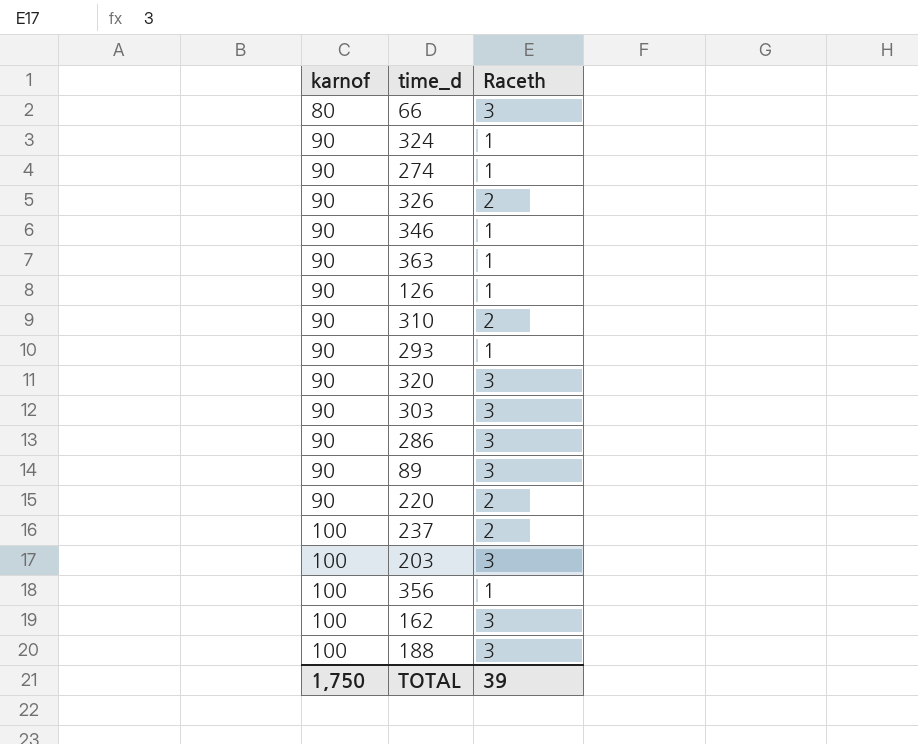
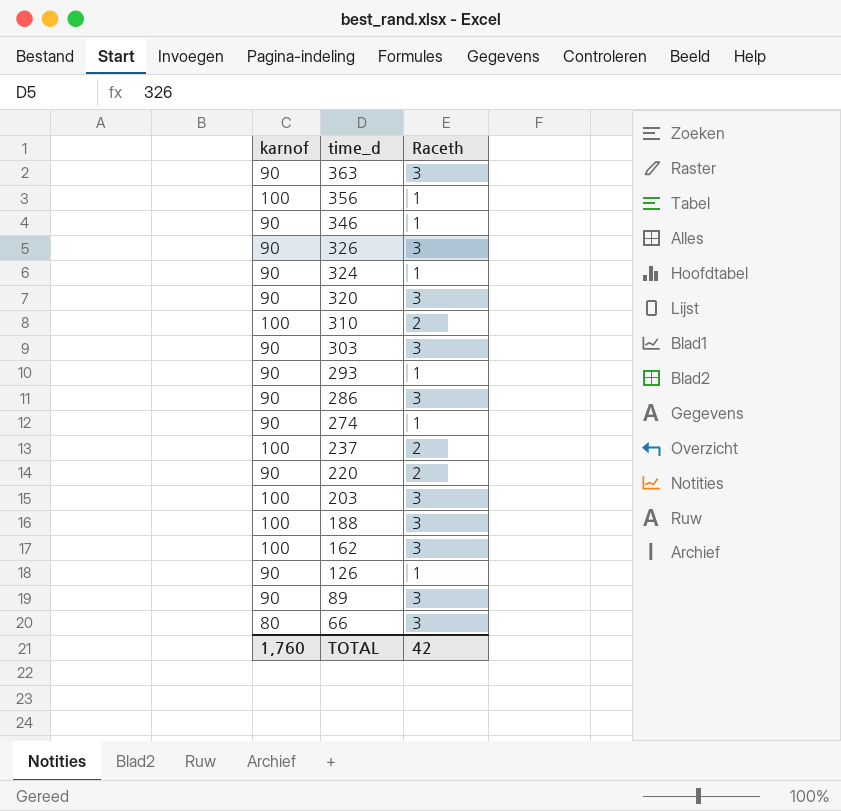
row order: karnof ascending -> time_d descending
363 | Raceth: 1 -> 3
326 | Raceth: 2 -> 3
310 | karnof: 90 -> 100
TOTAL | karnof: 1,750 -> 1,760
TOTAL | Raceth: 39 -> 42

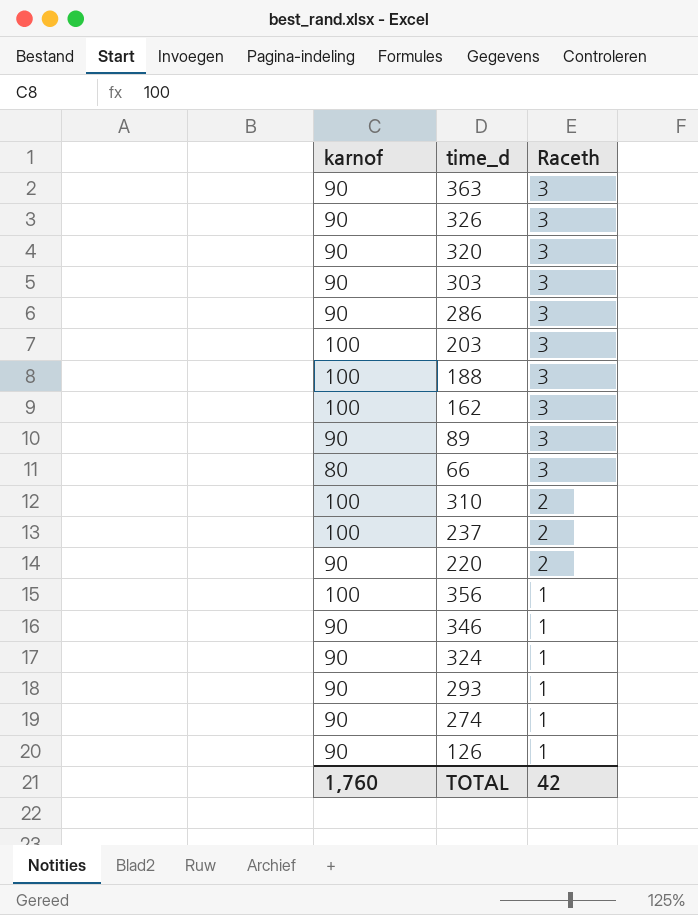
row order: time_d descending -> Raceth descending

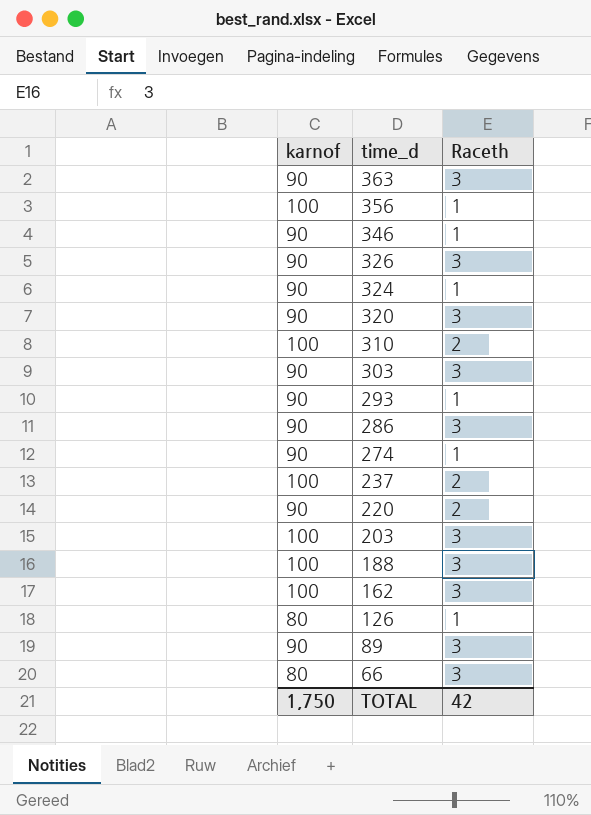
row order: Raceth descending -> time_d descending
126 | karnof: 90 -> 80
TOTAL | karnof: 1,760 -> 1,750

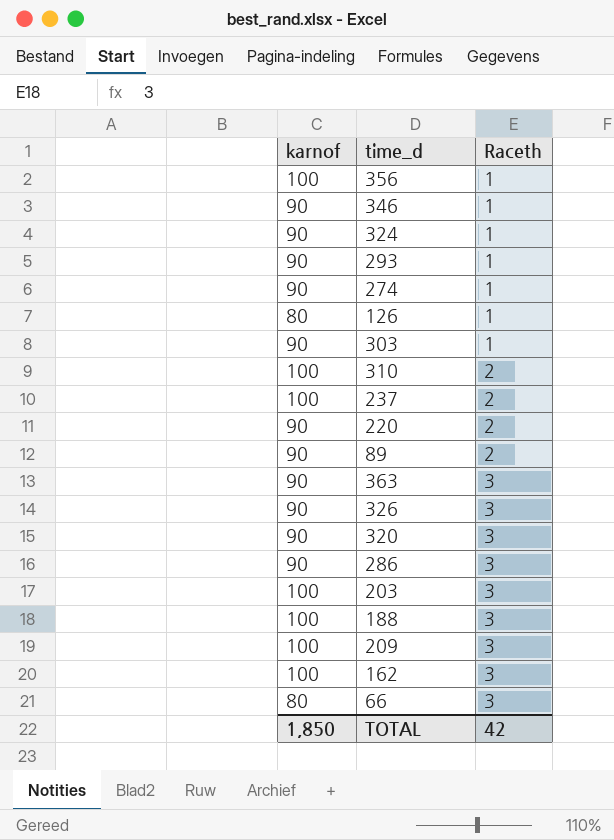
row order: time_d descending -> Raceth ascending
303 | Raceth: 3 -> 1
89 | Raceth: 3 -> 2
row 209: none -> 100 | 3
TOTAL | karnof: 1,750 -> 1,850

